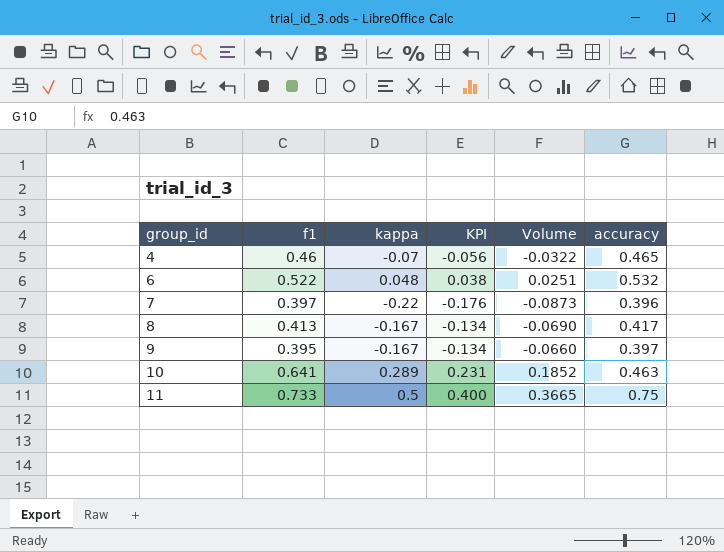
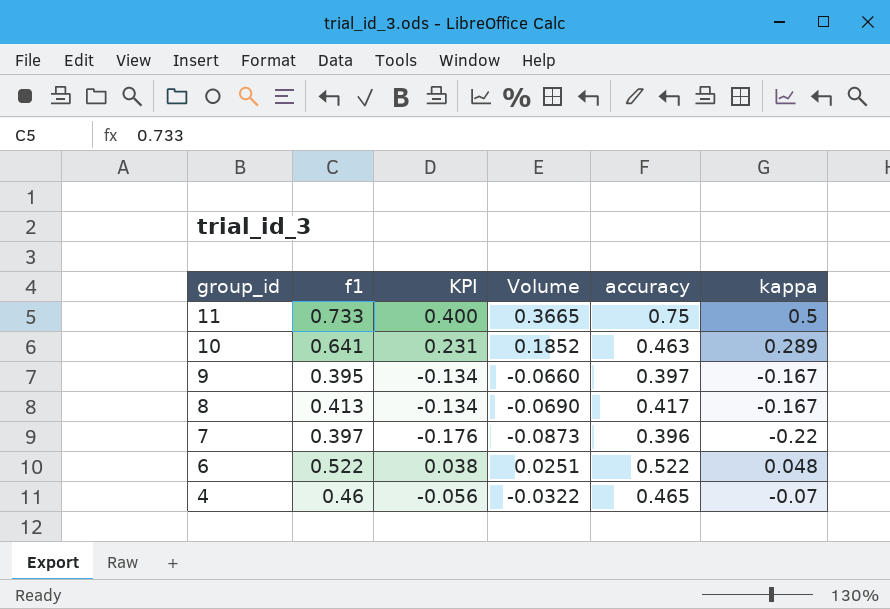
row order: group_id ascending -> group_id descending
column kappa | position: 3 -> 6
6 | accuracy: 0.532 -> 0.522

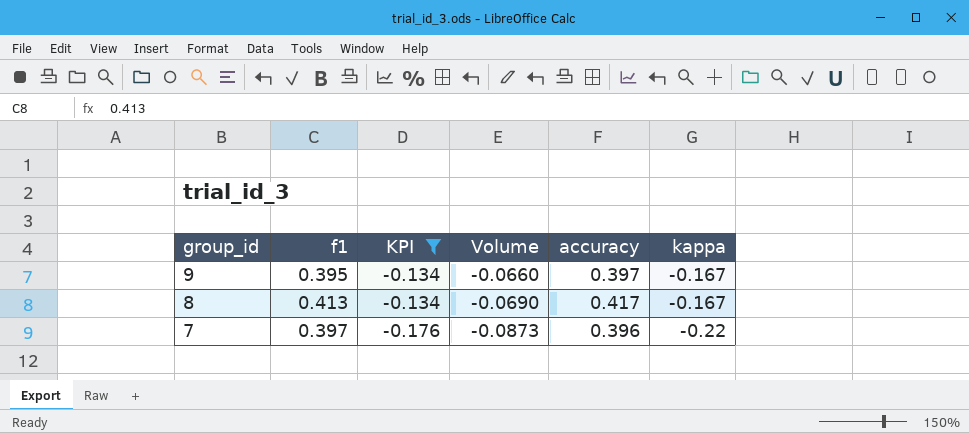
filter: none -> KPI <= -0.134

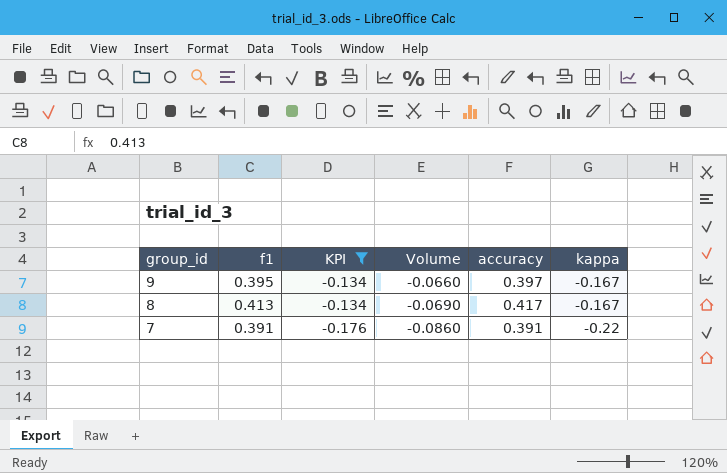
7 | f1: 0.397 -> 0.391
7 | Volume: -0.0873 -> -0.0860
7 | accuracy: 0.396 -> 0.391

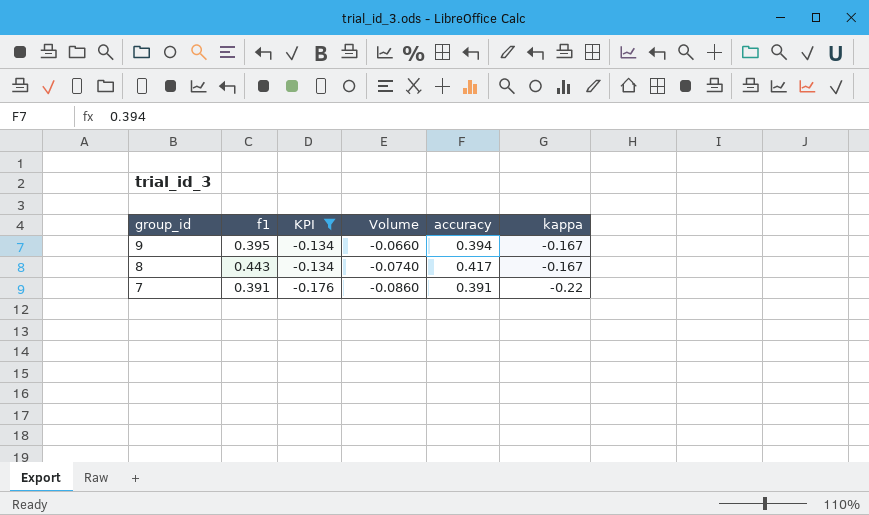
9 | accuracy: 0.397 -> 0.394
8 | f1: 0.413 -> 0.443
8 | Volume: -0.0690 -> -0.0740

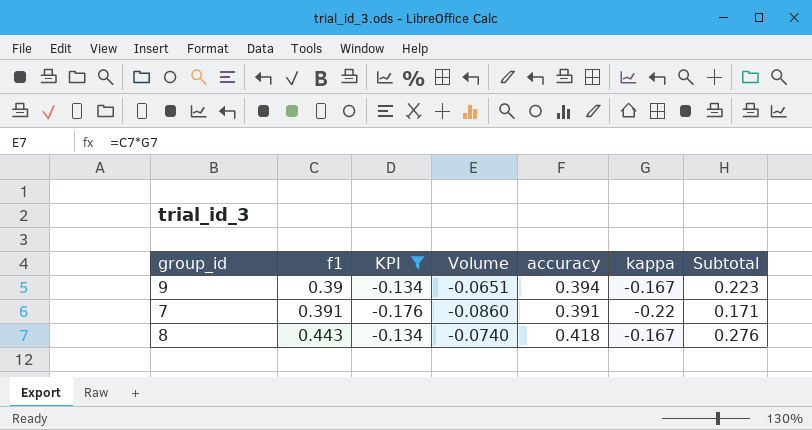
row order: group_id descending -> f1 ascending
column Subtotal | formula: none -> [f1] + [kappa]
9 | f1: 0.395 -> 0.39
9 | Volume: -0.0660 -> -0.0651
8 | accuracy: 0.417 -> 0.418

